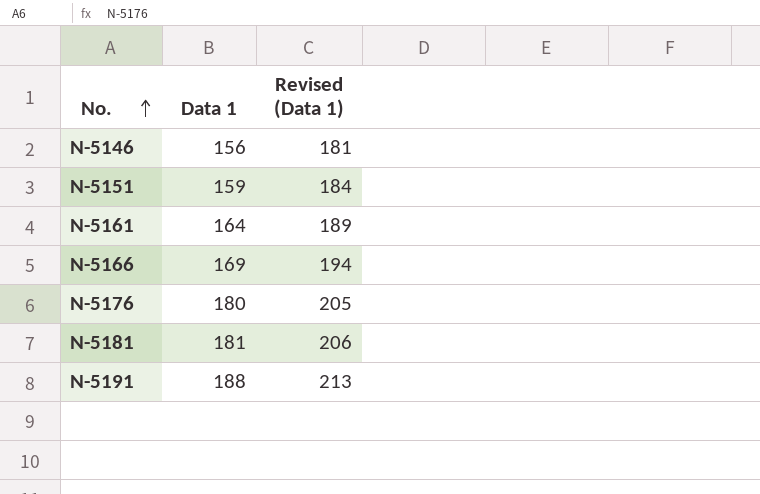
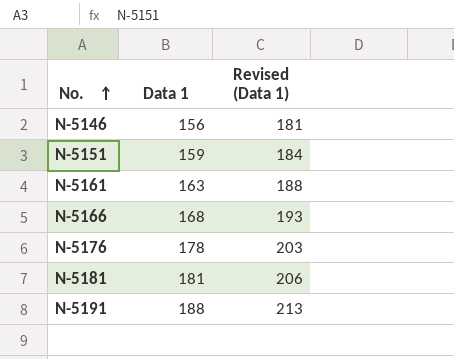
N-5161 | Data 1: 164 -> 163
N-5161 | Revised (Data 1): 189 -> 188
N-5166 | Data 1: 169 -> 168
N-5166 | Revised (Data 1): 194 -> 193
N-5176 | Data 1: 180 -> 178
N-5176 | Revised (Data 1): 205 -> 203

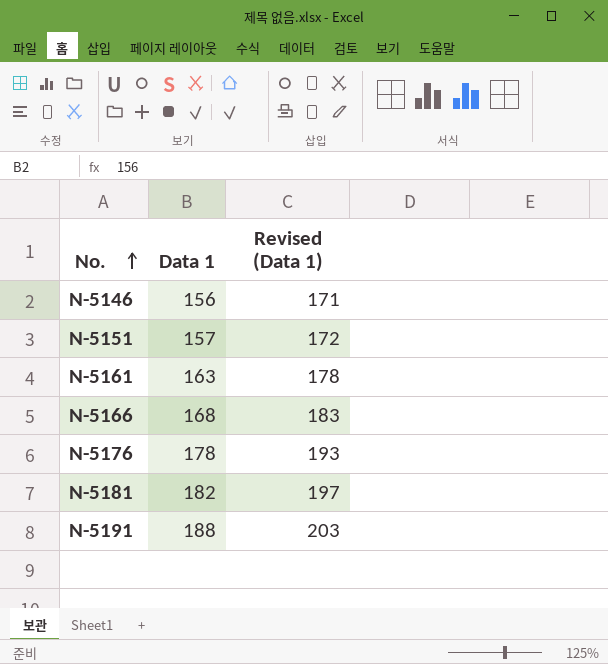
column Revised (Data 1) | formula: [Data 1] + 25 -> [Data 1] + 15
N-5151 | Data 1: 159 -> 157
N-5181 | Data 1: 181 -> 182

